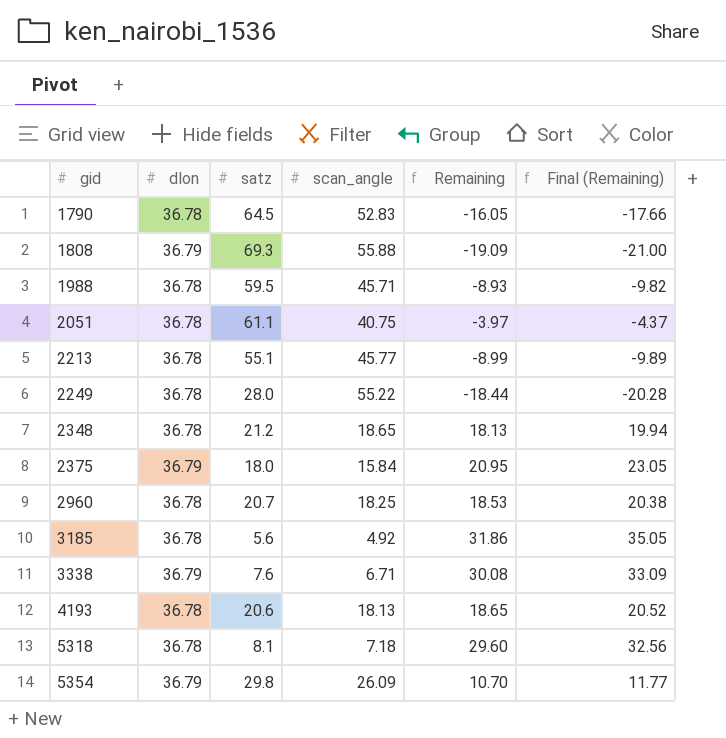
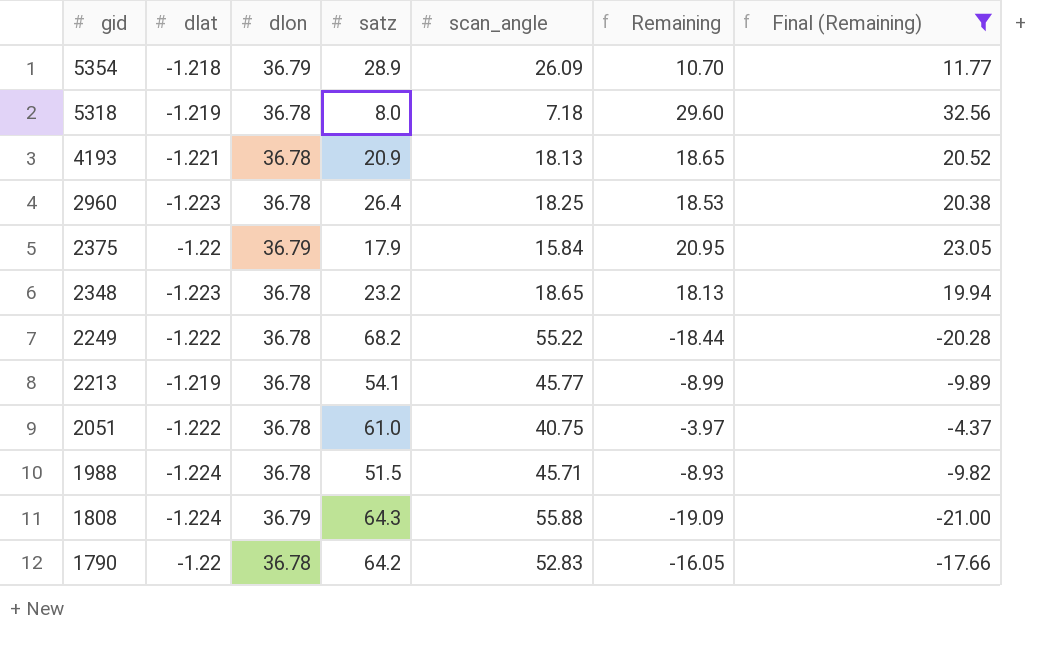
filter: none -> Final (Remaining) <= 32.56
row order: gid ascending -> gid descending
column dlat | position: none -> 2
5354 | satz: 29.8 -> 28.9
5318 | satz: 8.1 -> 8.0
4193 | satz: 20.6 -> 20.9
2960 | satz: 20.7 -> 26.4
2375 | satz: 18.0 -> 17.9
2348 | satz: 21.2 -> 23.2
2249 | satz: 28.0 -> 68.2
2213 | satz: 55.1 -> 54.1
2051 | satz: 61.1 -> 61.0
1988 | satz: 59.5 -> 51.5
1808 | satz: 69.3 -> 64.3
1790 | satz: 64.5 -> 64.2

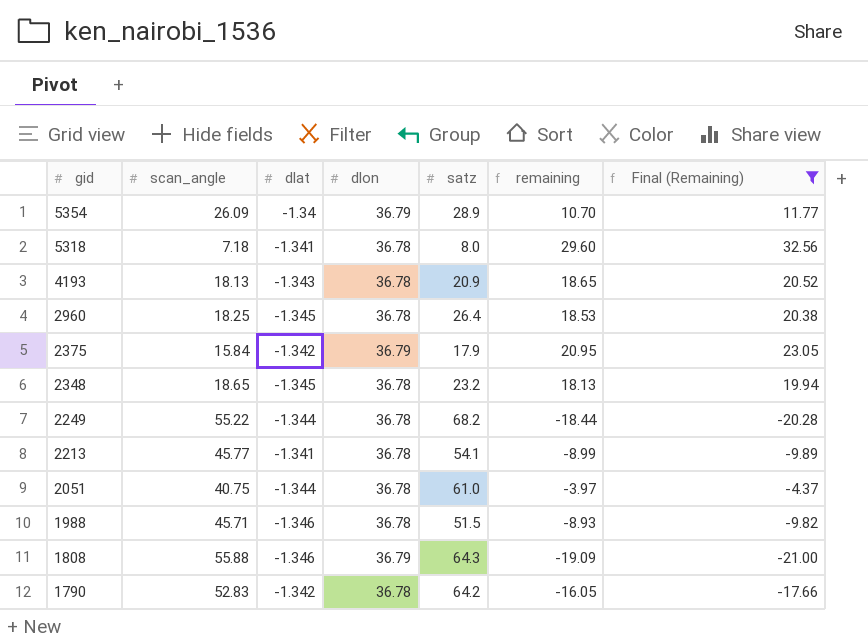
column scan_angle | position: 5 -> 2
column name: Remaining -> remaining
5354 | dlat: -1.218 -> -1.34
5318 | dlat: -1.219 -> -1.341
4193 | dlat: -1.221 -> -1.343
2960 | dlat: -1.223 -> -1.345
2375 | dlat: -1.22 -> -1.342
2348 | dlat: -1.223 -> -1.345
2249 | dlat: -1.222 -> -1.344
2213 | dlat: -1.219 -> -1.341
2051 | dlat: -1.222 -> -1.344
1988 | dlat: -1.224 -> -1.346
1808 | dlat: -1.224 -> -1.346
1790 | dlat: -1.22 -> -1.342

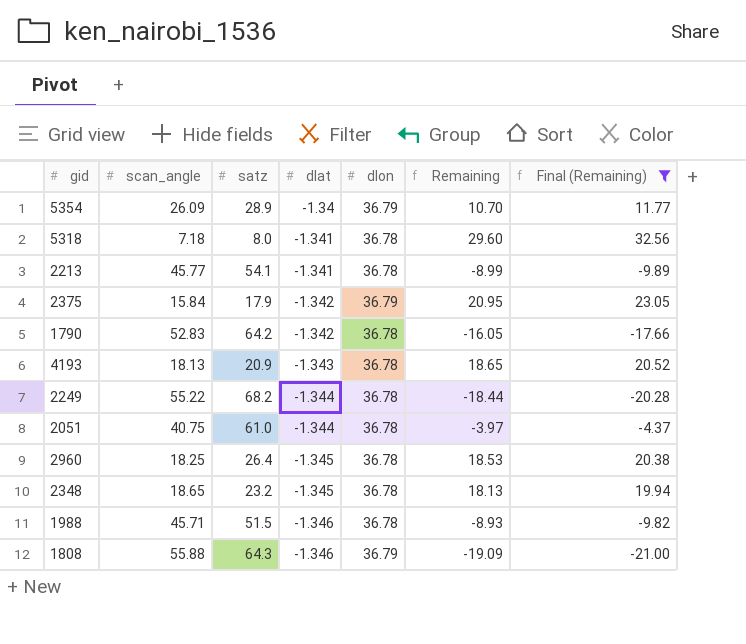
row order: gid descending -> dlat descending
column satz | position: 5 -> 3
column name: remaining -> Remaining

